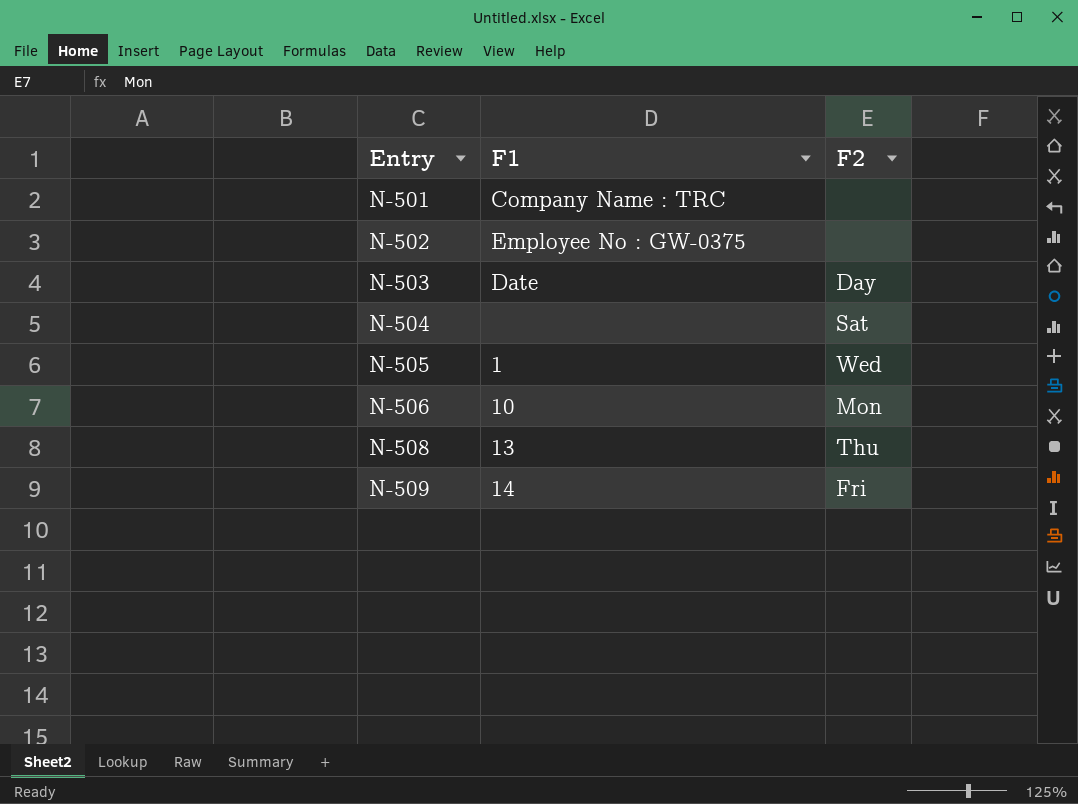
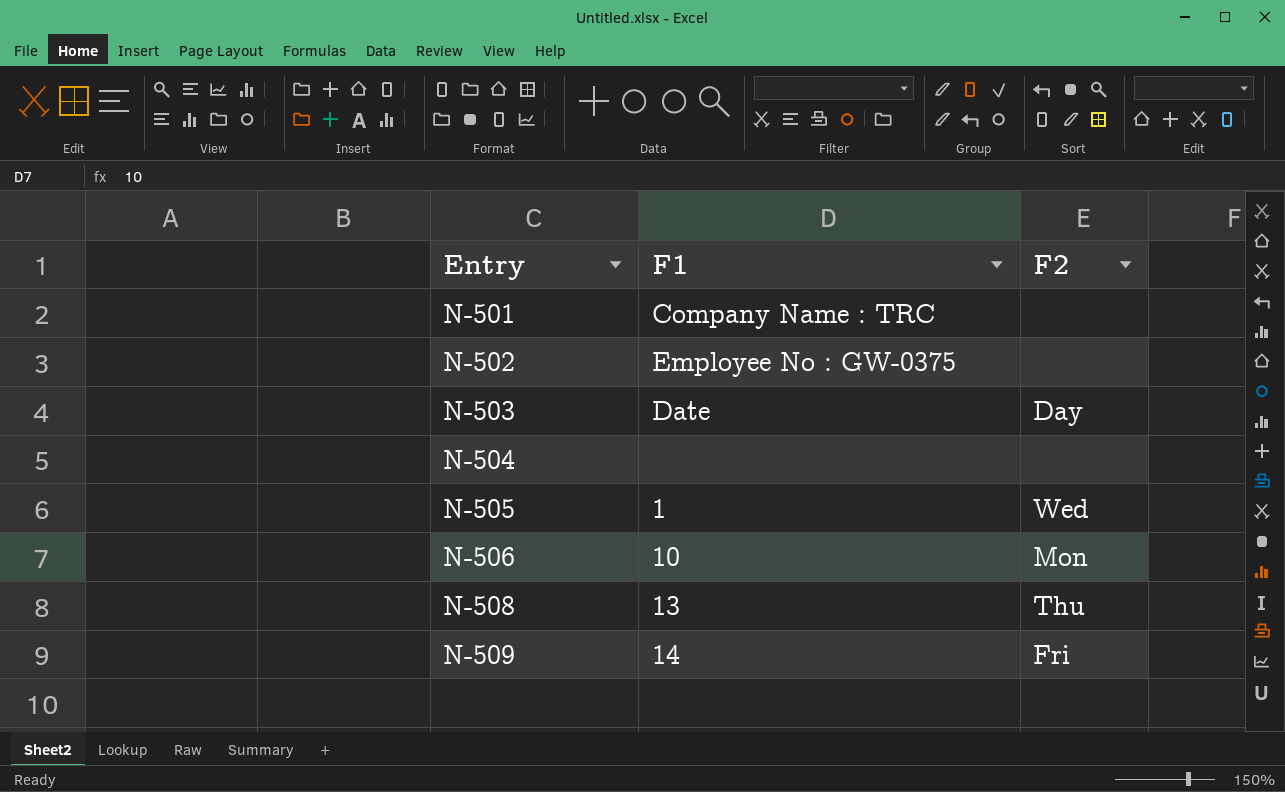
N-504 | F2: Sat -> none

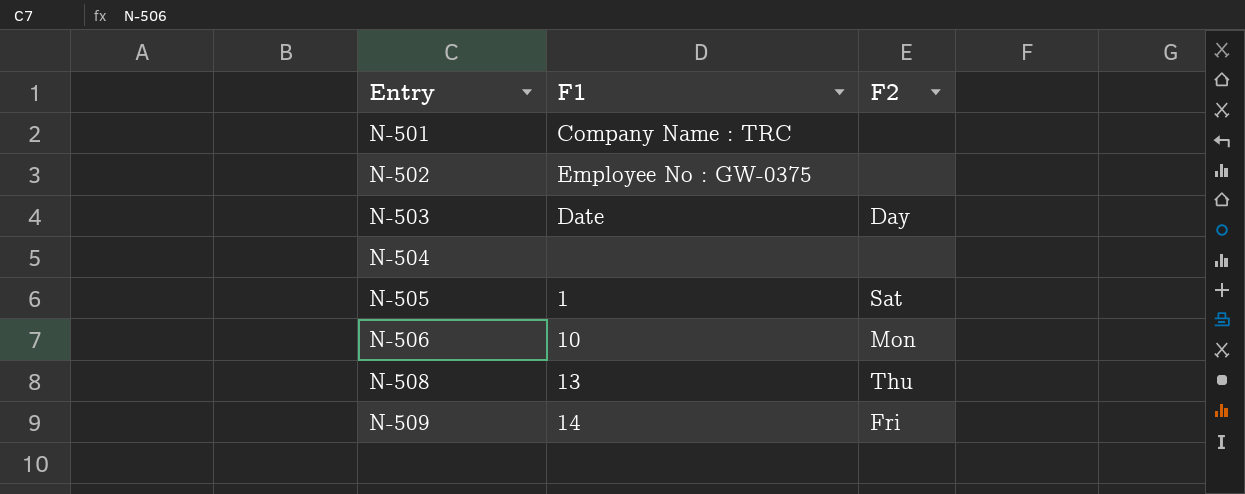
N-505 | F2: Wed -> Sat

